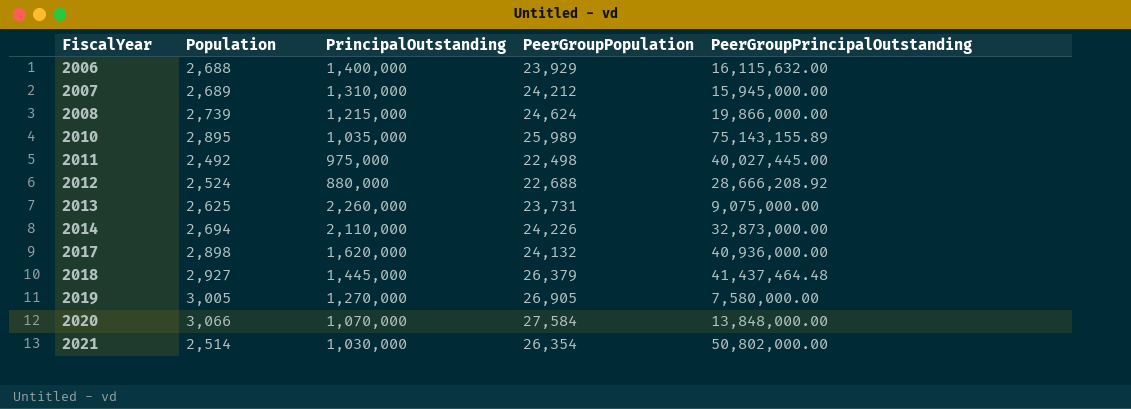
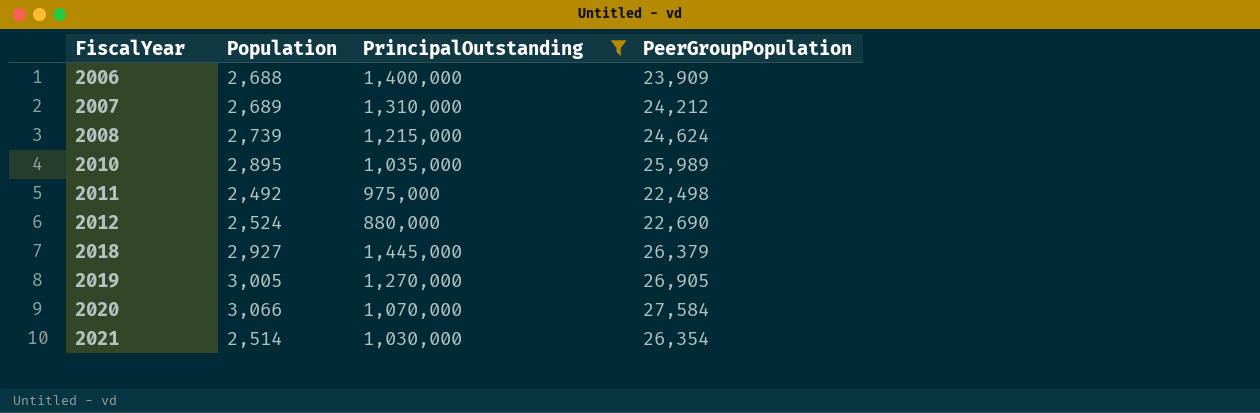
filter: none -> PrincipalOutstanding <= 1,445,000
column PeerGroupPrincipalOutstanding | position: 5 -> none
2006 | PeerGroupPopulation: 23,929 -> 23,909
2012 | PeerGroupPopulation: 22,688 -> 22,690

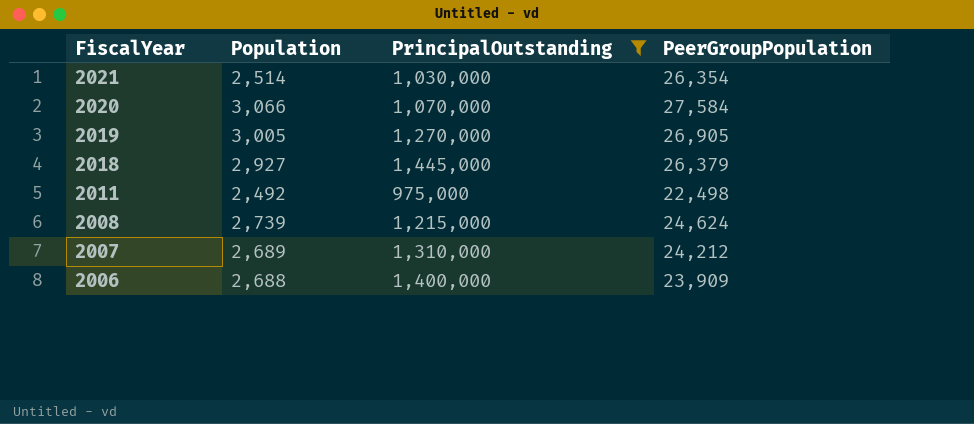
row order: FiscalYear ascending -> FiscalYear descending
row 2010: 2,895 | 1,035,000 | 25,989 -> none
row 2012: 2,524 | 880,000 | 22,690 -> none

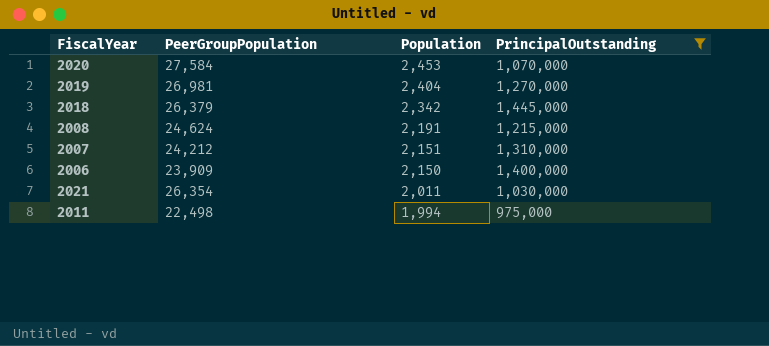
row order: FiscalYear descending -> Population descending
column PeerGroupPopulation | position: 4 -> 2
2020 | Population: 3,066 -> 2,453
2019 | PeerGroupPopulation: 26,905 -> 26,981
2019 | Population: 3,005 -> 2,404
2018 | Population: 2,927 -> 2,342
2008 | Population: 2,739 -> 2,191
2007 | Population: 2,689 -> 2,151
2006 | Population: 2,688 -> 2,150
2021 | Population: 2,514 -> 2,011
2011 | Population: 2,492 -> 1,994

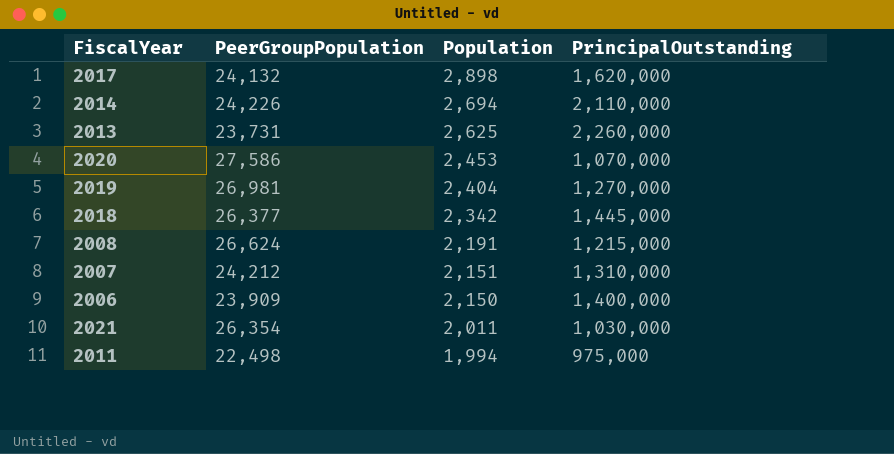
filter: PrincipalOutstanding <= 1,445,000 -> none
2020 | PeerGroupPopulation: 27,584 -> 27,586
2018 | PeerGroupPopulation: 26,379 -> 26,377
2008 | PeerGroupPopulation: 24,624 -> 26,624

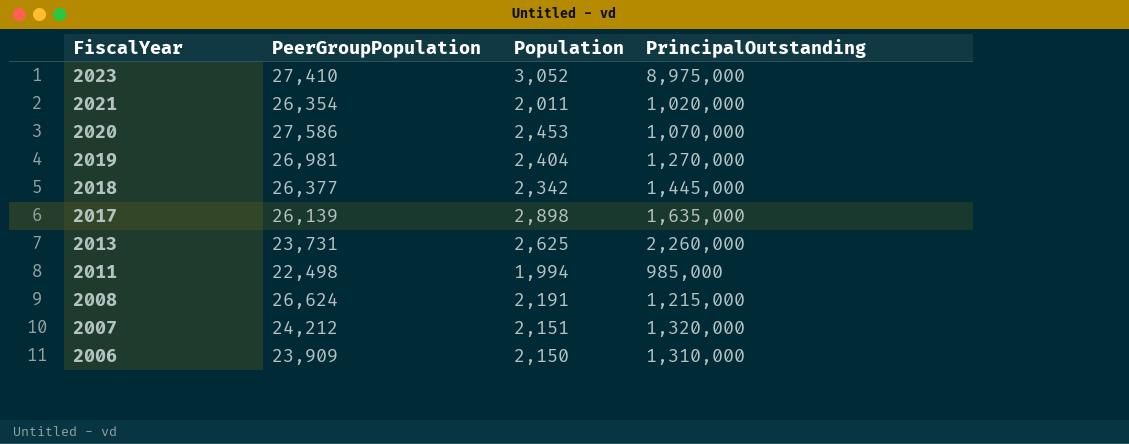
row order: Population descending -> FiscalYear descending
row 2014: 24,226 | 2,694 | 2,110,000 -> none
row 2023: none -> 27,410 | 3,052 | 8,975,000
2021 | PrincipalOutstanding: 1,030,000 -> 1,020,000
2017 | PeerGroupPopulation: 24,132 -> 26,139
2017 | PrincipalOutstanding: 1,620,000 -> 1,635,000
2011 | PrincipalOutstanding: 975,000 -> 985,000
2007 | PrincipalOutstanding: 1,310,000 -> 1,320,000
2006 | PrincipalOutstanding: 1,400,000 -> 1,310,000

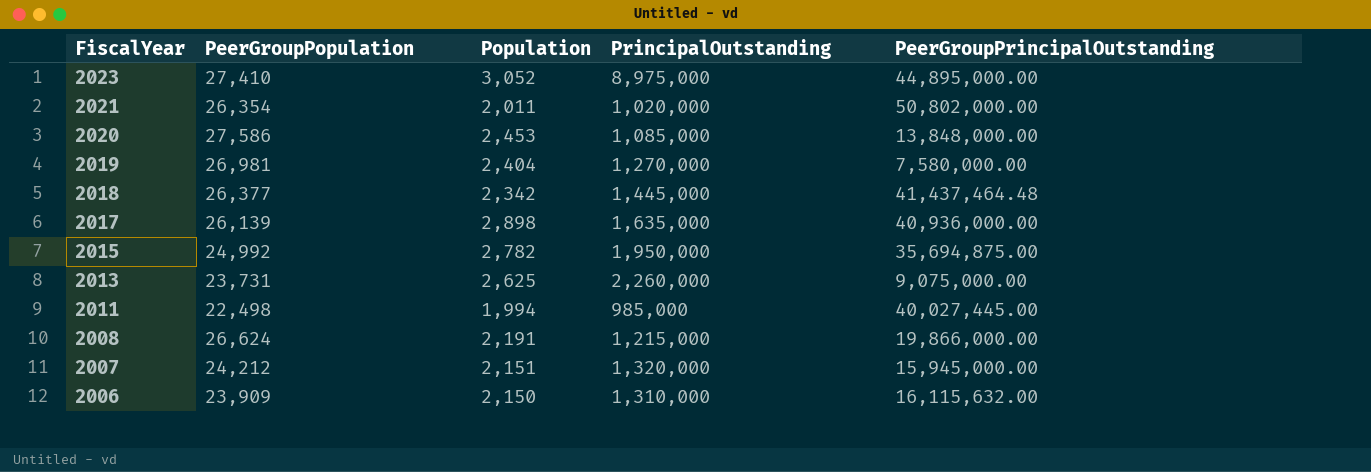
column PeerGroupPrincipalOutstanding | position: none -> 5
2020 | PrincipalOutstanding: 1,070,000 -> 1,085,000
row 2015: none -> 24,992 | 2,782 | 1,950,000 | 35,694,875.00

